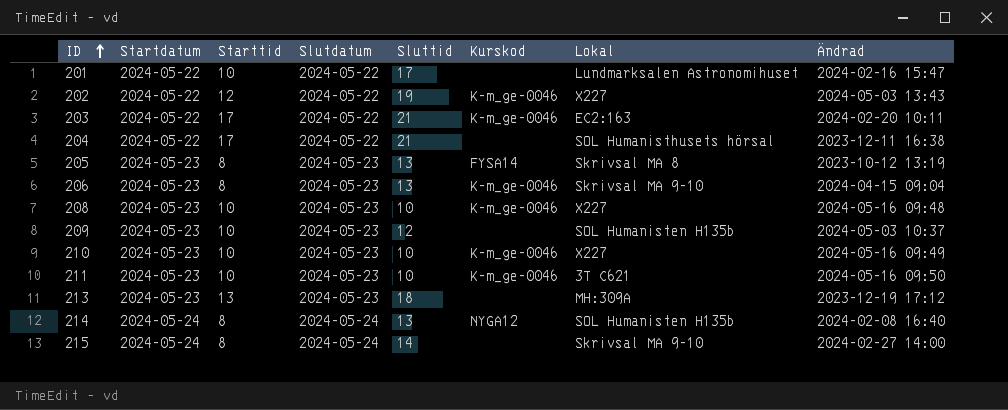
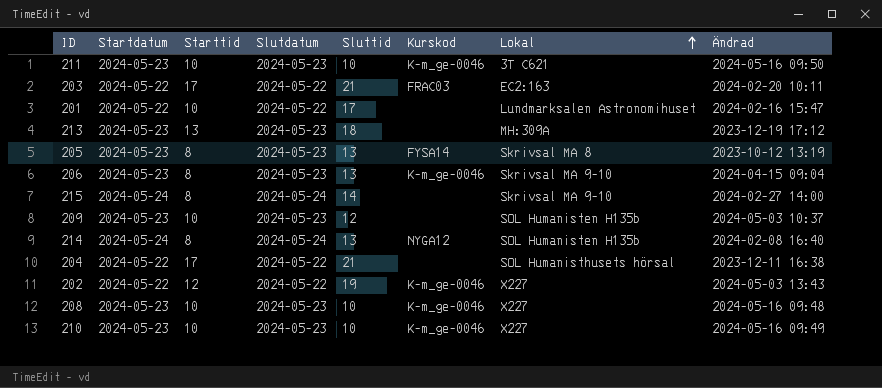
row order: ID ascending -> Lokal ascending
203 | Kurskod: K-m_ge-0046 -> FRAC03

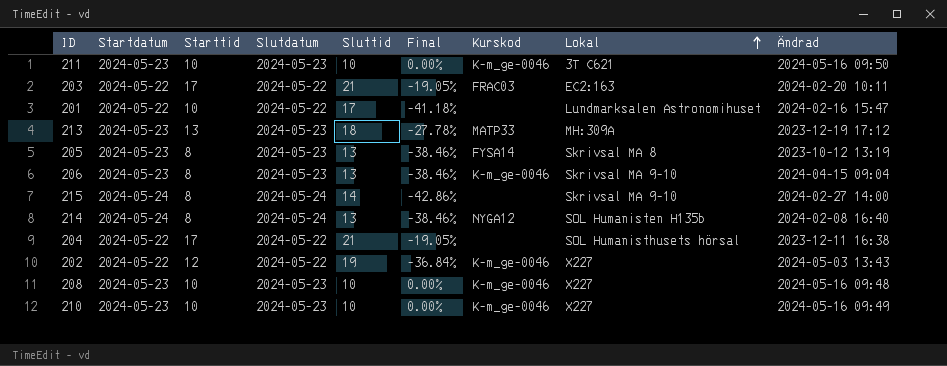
column Final | formula: none -> ([Starttid] - [Sluttid]) / [Sluttid]
row 209: 2024-05-23 | 10 | 2024-05-23 | 12 | none | SOL Humanisten H135b | 2024-05-03 10:37 -> none
213 | Kurskod: none -> MATP33

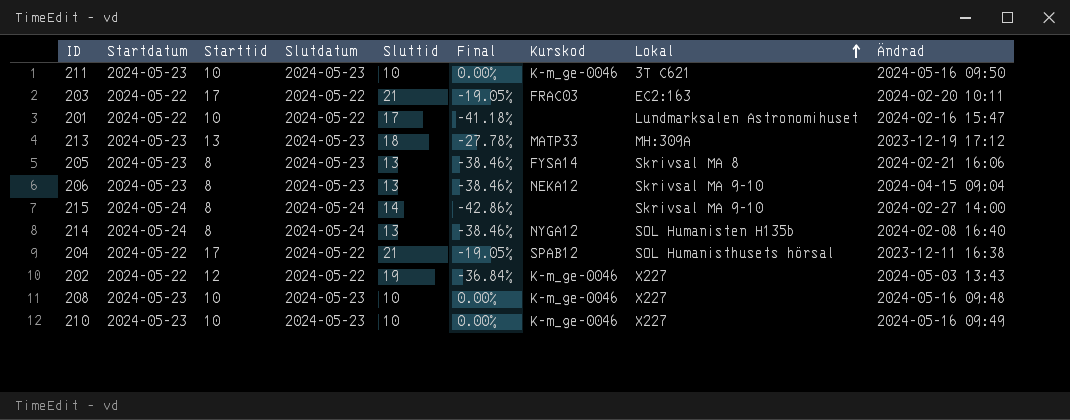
205 | Ändrad: 2023-10-12 13:19 -> 2024-02-21 16:06
206 | Kurskod: K-m_ge-0046 -> NEKA12
204 | Kurskod: none -> SPAB12

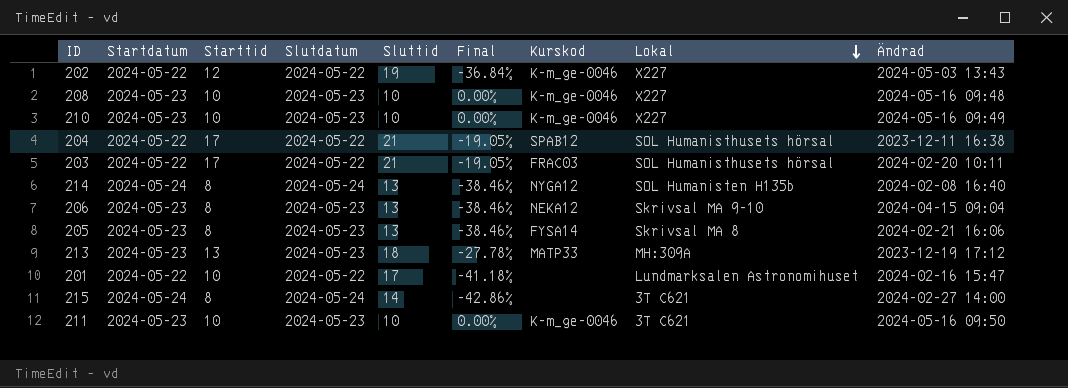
row order: Lokal ascending -> Lokal descending
203 | Lokal: EC2:163 -> SOL Humanisthusets hörsal
215 | Lokal: Skrivsal MA 9-10 -> 3T C621

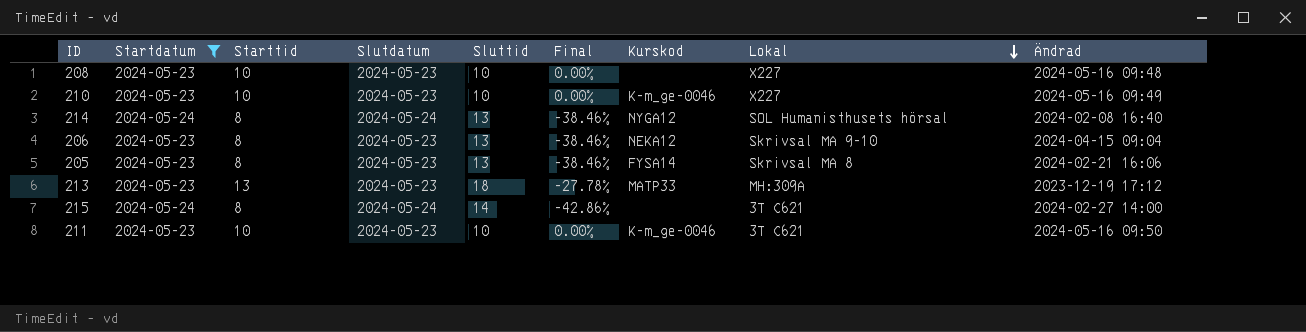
filter: none -> Startdatum != 2024-05-22
208 | Kurskod: K-m_ge-0046 -> none
214 | Lokal: SOL Humanisten H135b -> SOL Humanisthusets hörsal

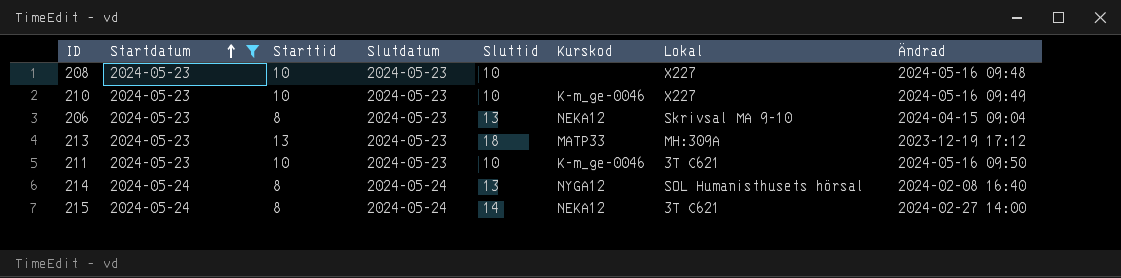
row order: Lokal descending -> Startdatum ascending
column Final | formula: ([Starttid] - [Sluttid]) / [Sluttid] -> none
row 205: 2024-05-23 | 8 | 2024-05-23 | 13 | -38.46% | FYSA14 | Skrivsal MA 8 | 2024-02-21 16:06 -> none
215 | Kurskod: none -> NEKA12

